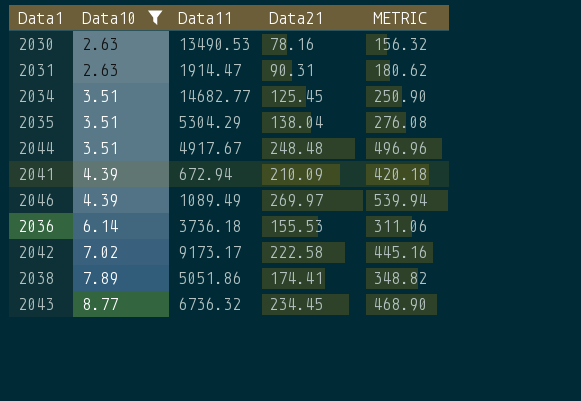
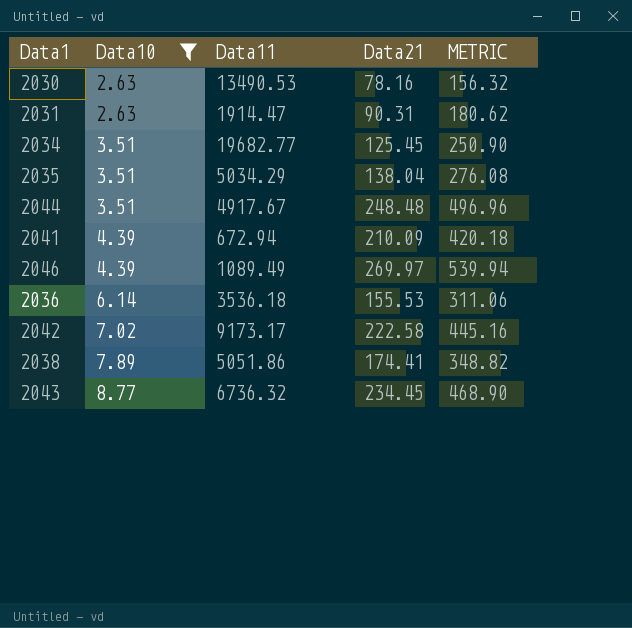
2034 | Data11: 14682.77 -> 19682.77
2035 | Data11: 5304.29 -> 5034.29
2036 | Data11: 3736.18 -> 3536.18

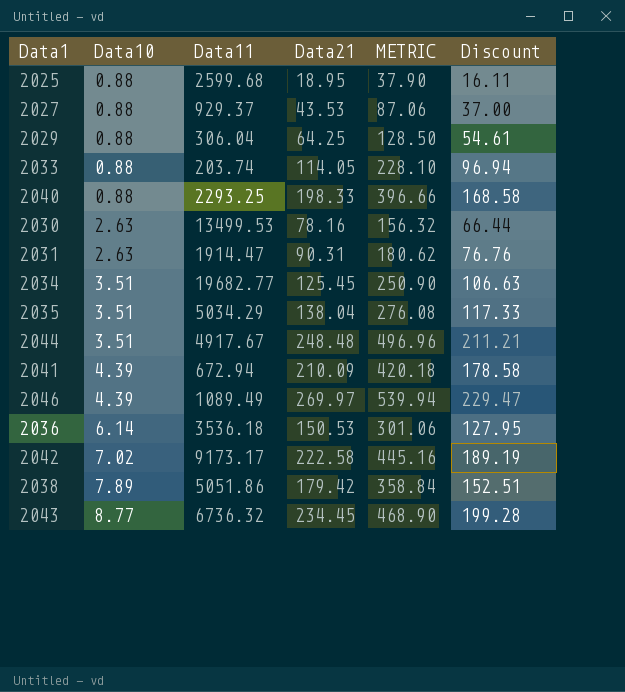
filter: Data10 != 0.88 -> none
column Discount | formula: none -> [Data21] * 0.85
2030 | Data11: 13490.53 -> 13499.53
2036 | Data21: 155.53 -> 150.53
2036 | METRIC: 311.06 -> 301.06
2038 | Data21: 174.41 -> 179.42
2038 | METRIC: 348.82 -> 358.84

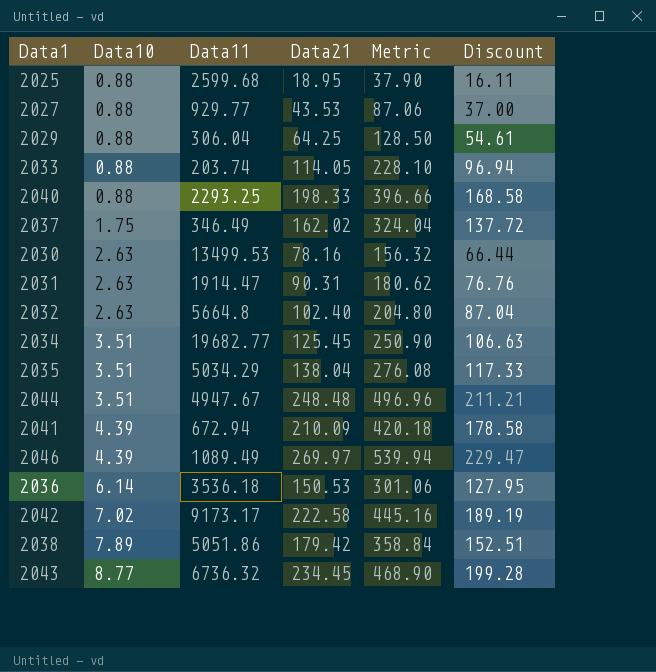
column name: METRIC -> Metric
2027 | Data11: 929.37 -> 929.77
row 2037: none -> 1.75 | 346.49 | 162.02 | 324.04 | 137.72
row 2032: none -> 2.63 | 5664.8 | 102.40 | 204.80 | 87.04
2044 | Data11: 4917.67 -> 4947.67

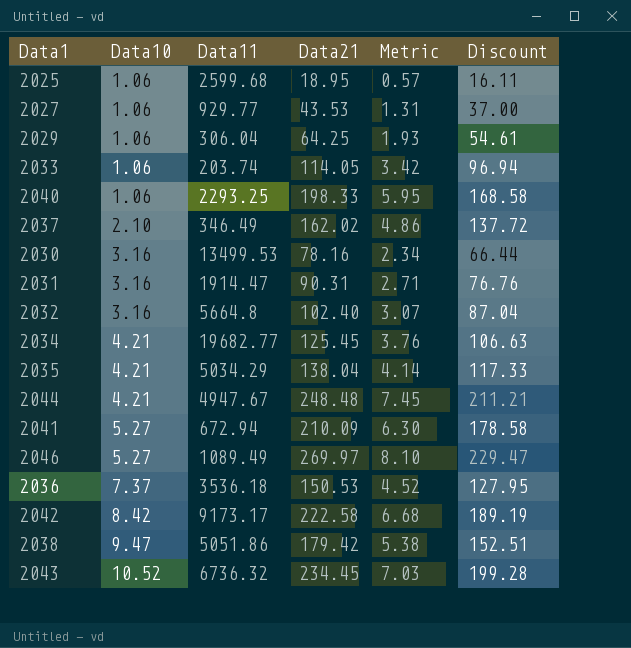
column Metric | formula: [Data21] * 2 -> [Data21] * 0.03
2025 | Data10: 0.88 -> 1.06
2027 | Data10: 0.88 -> 1.06
2029 | Data10: 0.88 -> 1.06
2033 | Data10: 0.88 -> 1.06
2040 | Data10: 0.88 -> 1.06
2037 | Data10: 1.75 -> 2.10
2030 | Data10: 2.63 -> 3.16
2031 | Data10: 2.63 -> 3.16
2032 | Data10: 2.63 -> 3.16
2034 | Data10: 3.51 -> 4.21
2035 | Data10: 3.51 -> 4.21
2044 | Data10: 3.51 -> 4.21
2041 | Data10: 4.39 -> 5.27
2046 | Data10: 4.39 -> 5.27
2036 | Data10: 6.14 -> 7.37
2042 | Data10: 7.02 -> 8.42
2038 | Data10: 7.89 -> 9.47
2043 | Data10: 8.77 -> 10.52

